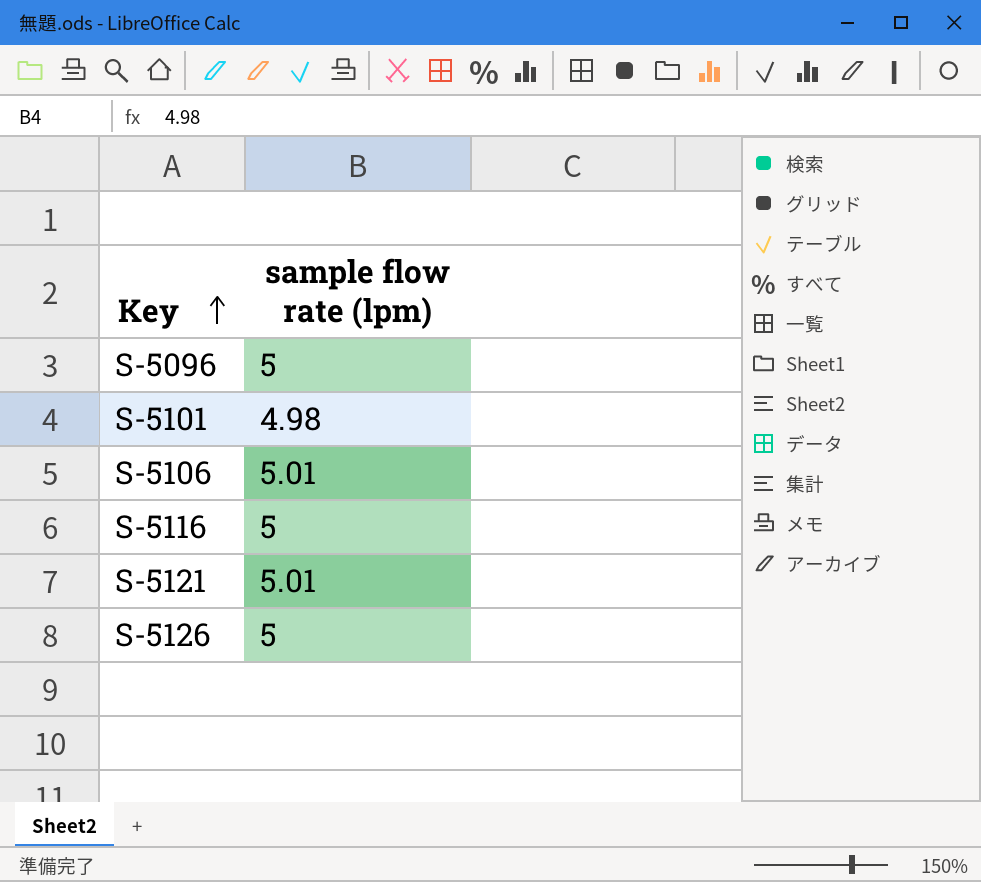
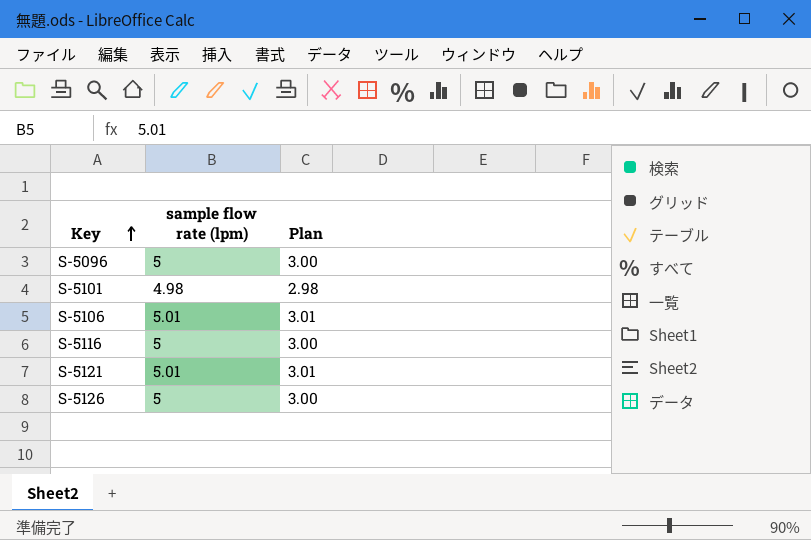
column Plan | formula: none -> [sample flow rate (lpm)] - 2

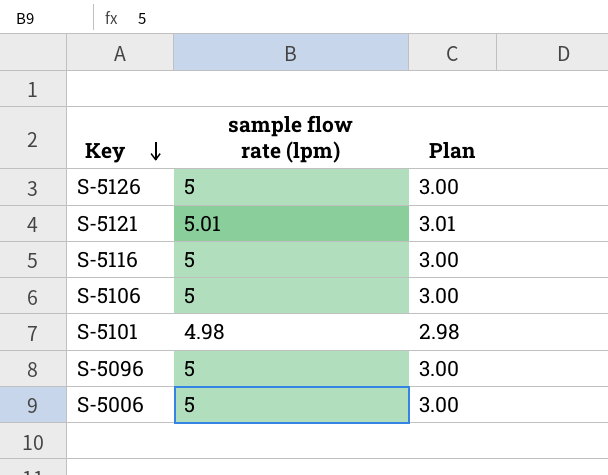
row order: Key ascending -> Key descending
S-5106 | sample flow rate (lpm): 5.01 -> 5
S-5106 | Plan: 3.01 -> 3.00
row S-5006: none -> 5 | 3.00

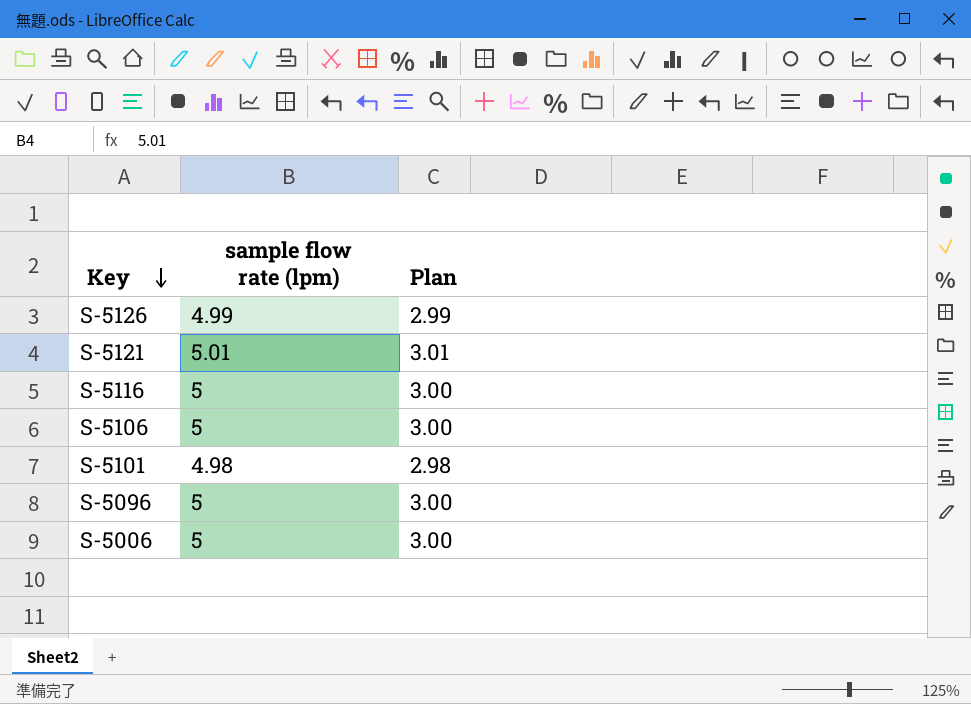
S-5126 | sample flow rate (lpm): 5 -> 4.99
S-5126 | Plan: 3.00 -> 2.99

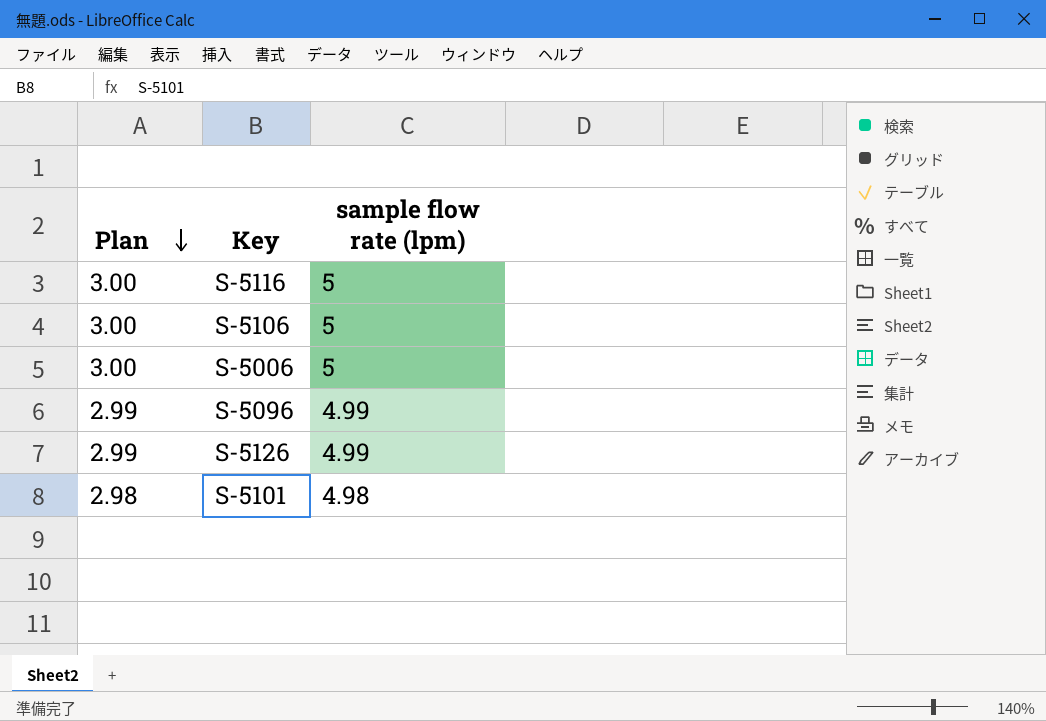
row order: Key descending -> Plan descending
column Plan | position: 3 -> 1
row S-5121: 5.01 | 3.01 -> none
S-5096 | Plan: 3.00 -> 2.99
S-5096 | sample flow rate (lpm): 5 -> 4.99

